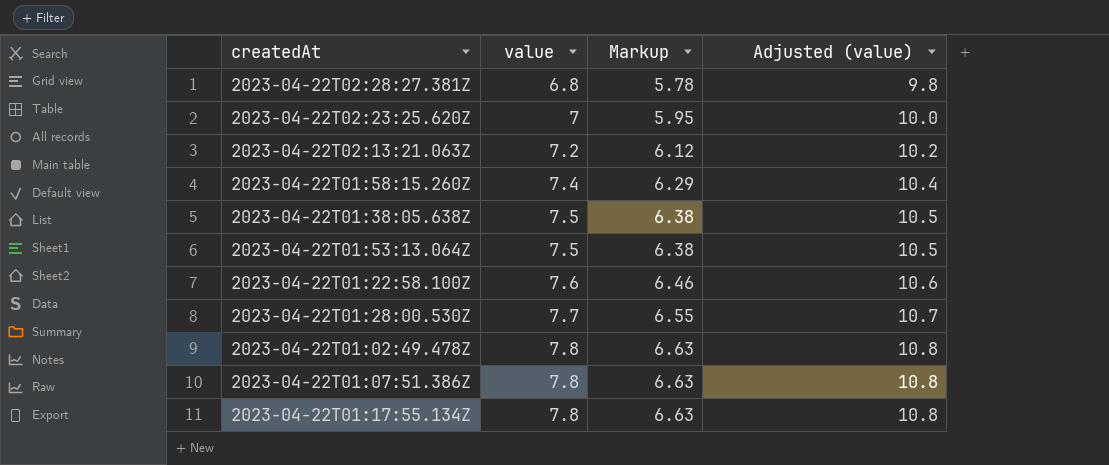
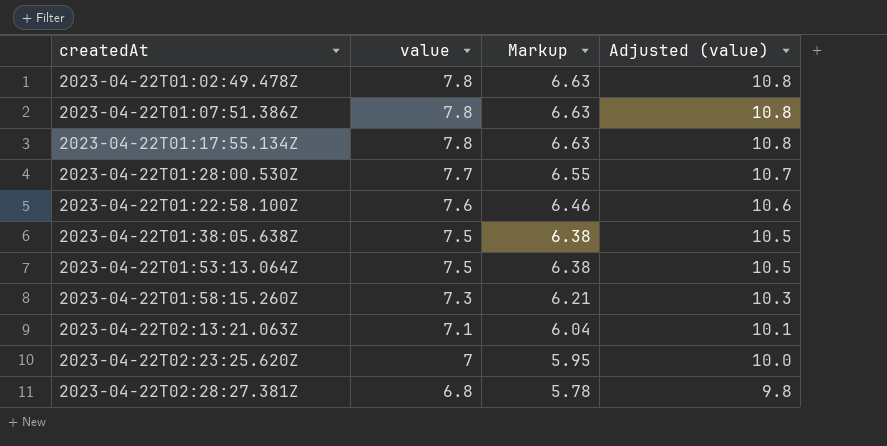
row order: value ascending -> value descending
2023-04-22T01:58:15.260Z | value: 7.4 -> 7.3
2023-04-22T01:58:15.260Z | Markup: 6.29 -> 6.21
2023-04-22T01:58:15.260Z | Adjusted (value): 10.4 -> 10.3
2023-04-22T02:13:21.063Z | value: 7.2 -> 7.1
2023-04-22T02:13:21.063Z | Markup: 6.12 -> 6.04
2023-04-22T02:13:21.063Z | Adjusted (value): 10.2 -> 10.1

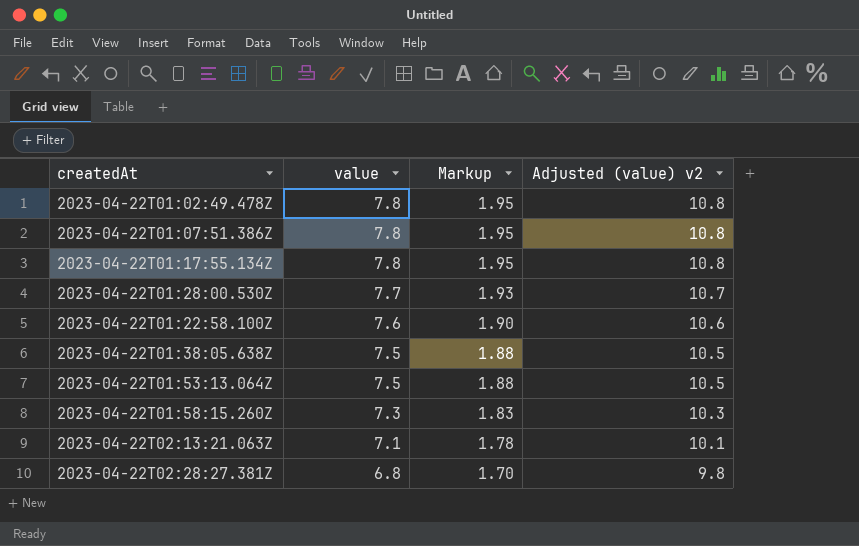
column Markup | formula: [value] * 0.85 -> [value] * 0.25
column name: Adjusted (value) -> Adjusted (value) v2
row 2023-04-22T02:23:25.620Z: 7 | 5.95 | 10.0 -> none

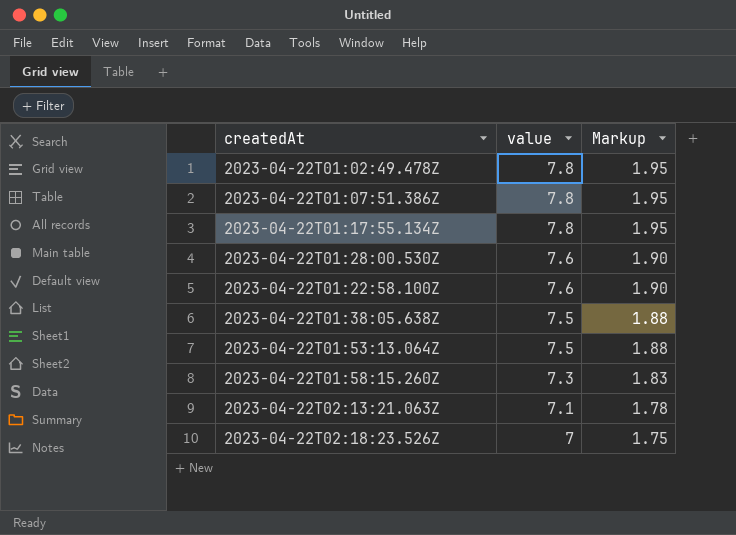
column Adjusted (value) v2 | formula: [value] + 3 -> none
row 2023-04-22T02:28:27.381Z: 6.8 | 1.70 | 9.8 -> none
2023-04-22T01:28:00.530Z | value: 7.7 -> 7.6
2023-04-22T01:28:00.530Z | Markup: 1.93 -> 1.90
row 2023-04-22T02:18:23.526Z: none -> 7 | 1.75

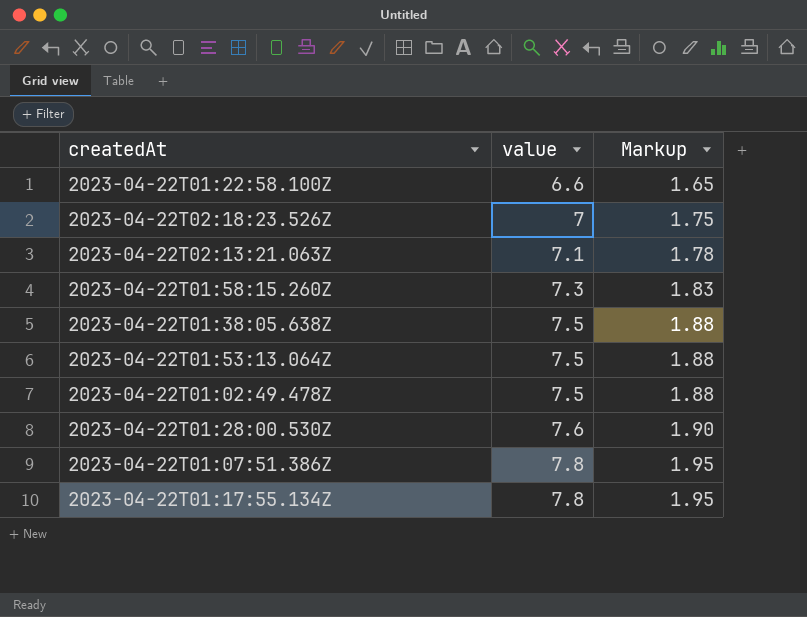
row order: value descending -> value ascending
2023-04-22T01:22:58.100Z | value: 7.6 -> 6.6
2023-04-22T01:22:58.100Z | Markup: 1.90 -> 1.65
2023-04-22T01:02:49.478Z | value: 7.8 -> 7.5
2023-04-22T01:02:49.478Z | Markup: 1.95 -> 1.88

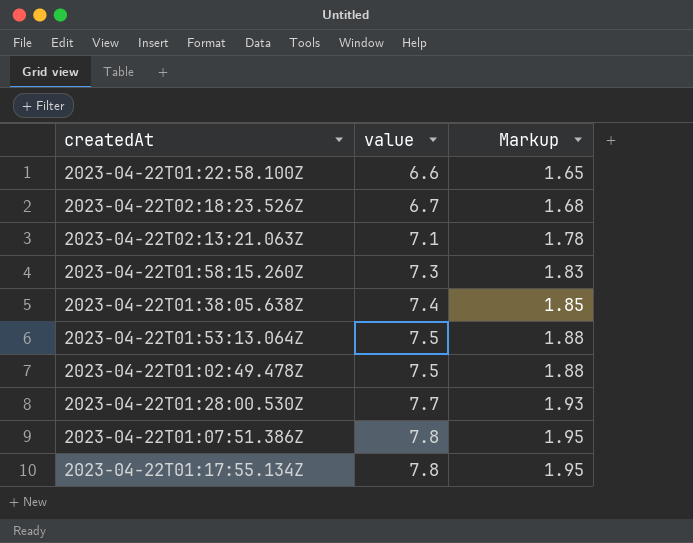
2023-04-22T02:18:23.526Z | value: 7 -> 6.7
2023-04-22T02:18:23.526Z | Markup: 1.75 -> 1.68
2023-04-22T01:38:05.638Z | value: 7.5 -> 7.4
2023-04-22T01:38:05.638Z | Markup: 1.88 -> 1.85
2023-04-22T01:28:00.530Z | value: 7.6 -> 7.7
2023-04-22T01:28:00.530Z | Markup: 1.90 -> 1.93

